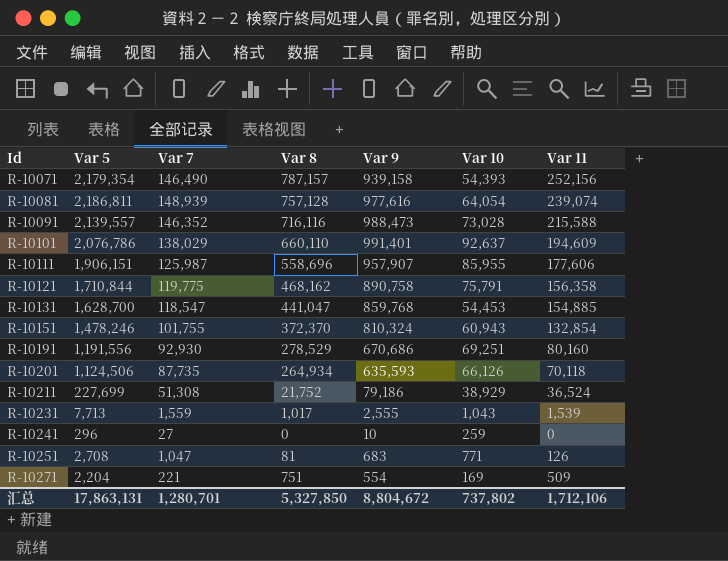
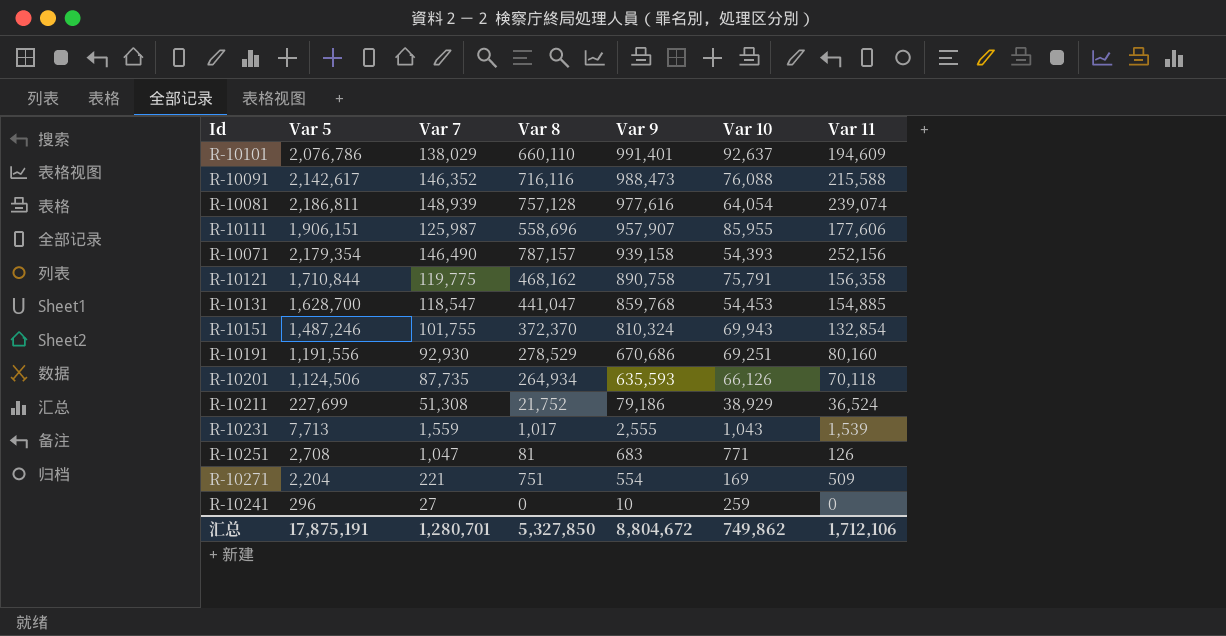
row order: Id ascending -> Var 9 descending
R-10091 | Var 5: 2,139,557 -> 2,142,617
R-10091 | Var 10: 73,028 -> 76,088
R-10151 | Var 5: 1,478,246 -> 1,487,246
R-10151 | Var 10: 60,943 -> 69,943
汇总 | Var 5: 17,863,131 -> 17,875,191
汇总 | Var 10: 737,802 -> 749,862

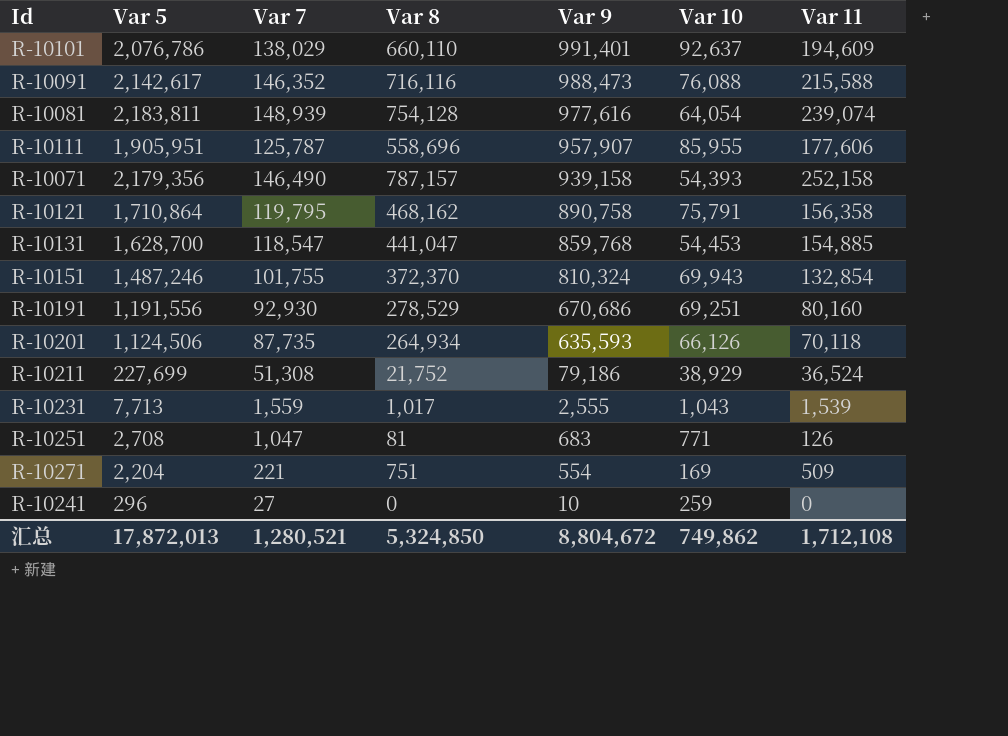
R-10081 | Var 5: 2,186,811 -> 2,183,811
R-10081 | Var 8: 757,128 -> 754,128
R-10111 | Var 5: 1,906,151 -> 1,905,951
R-10111 | Var 7: 125,987 -> 125,787
R-10071 | Var 5: 2,179,354 -> 2,179,356
R-10071 | Var 11: 252,156 -> 252,158
R-10121 | Var 5: 1,710,844 -> 1,710,864
R-10121 | Var 7: 119,775 -> 119,795
汇总 | Var 5: 17,875,191 -> 17,872,013
汇总 | Var 7: 1,280,701 -> 1,280,521
汇总 | Var 8: 5,327,850 -> 5,324,850
汇总 | Var 11: 1,712,106 -> 1,712,108

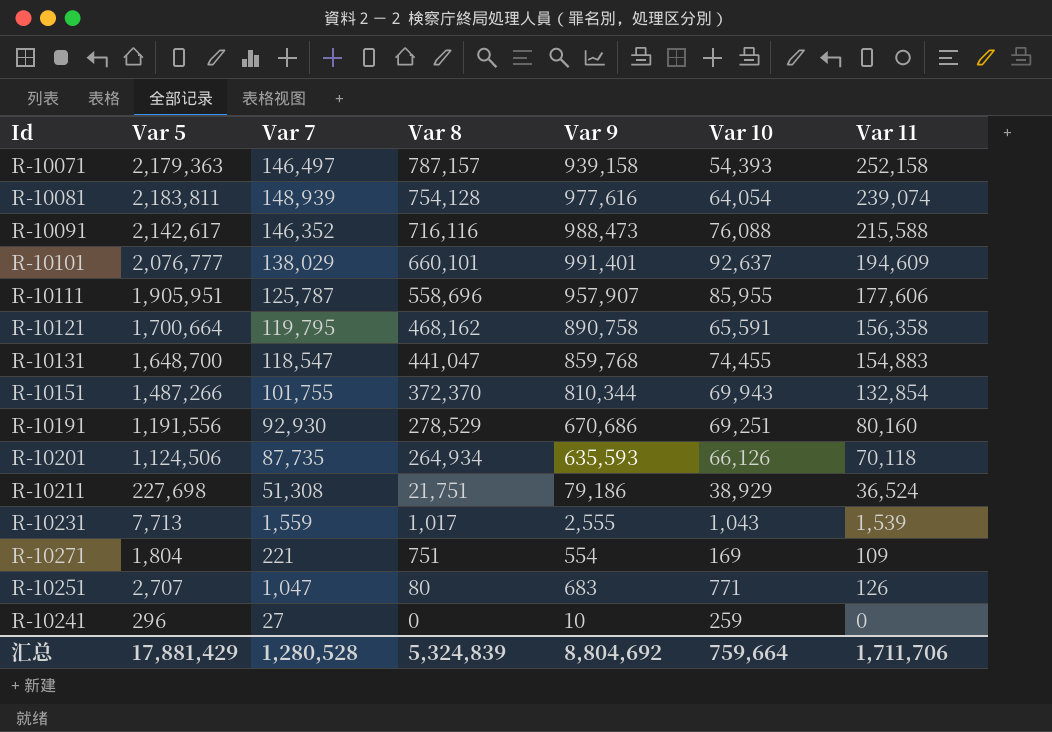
row order: Var 9 descending -> Var 8 descending
R-10071 | Var 5: 2,179,356 -> 2,179,363
R-10071 | Var 7: 146,490 -> 146,497
R-10101 | Var 5: 2,076,786 -> 2,076,777
R-10101 | Var 8: 660,110 -> 660,101
R-10121 | Var 5: 1,710,864 -> 1,700,664
R-10121 | Var 10: 75,791 -> 65,591
R-10131 | Var 5: 1,628,700 -> 1,648,700
R-10131 | Var 10: 54,453 -> 74,455
R-10131 | Var 11: 154,885 -> 154,883
R-10151 | Var 5: 1,487,246 -> 1,487,266
R-10151 | Var 9: 810,324 -> 810,344
R-10211 | Var 5: 227,699 -> 227,698
R-10211 | Var 8: 21,752 -> 21,751
R-10271 | Var 5: 2,204 -> 1,804
R-10271 | Var 11: 509 -> 109
R-10251 | Var 5: 2,708 -> 2,707
R-10251 | Var 8: 81 -> 80
汇总 | Var 5: 17,872,013 -> 17,881,429
汇总 | Var 7: 1,280,521 -> 1,280,528
汇总 | Var 8: 5,324,850 -> 5,324,839
汇总 | Var 9: 8,804,672 -> 8,804,692
汇总 | Var 10: 749,862 -> 759,664
汇总 | Var 11: 1,712,108 -> 1,711,706

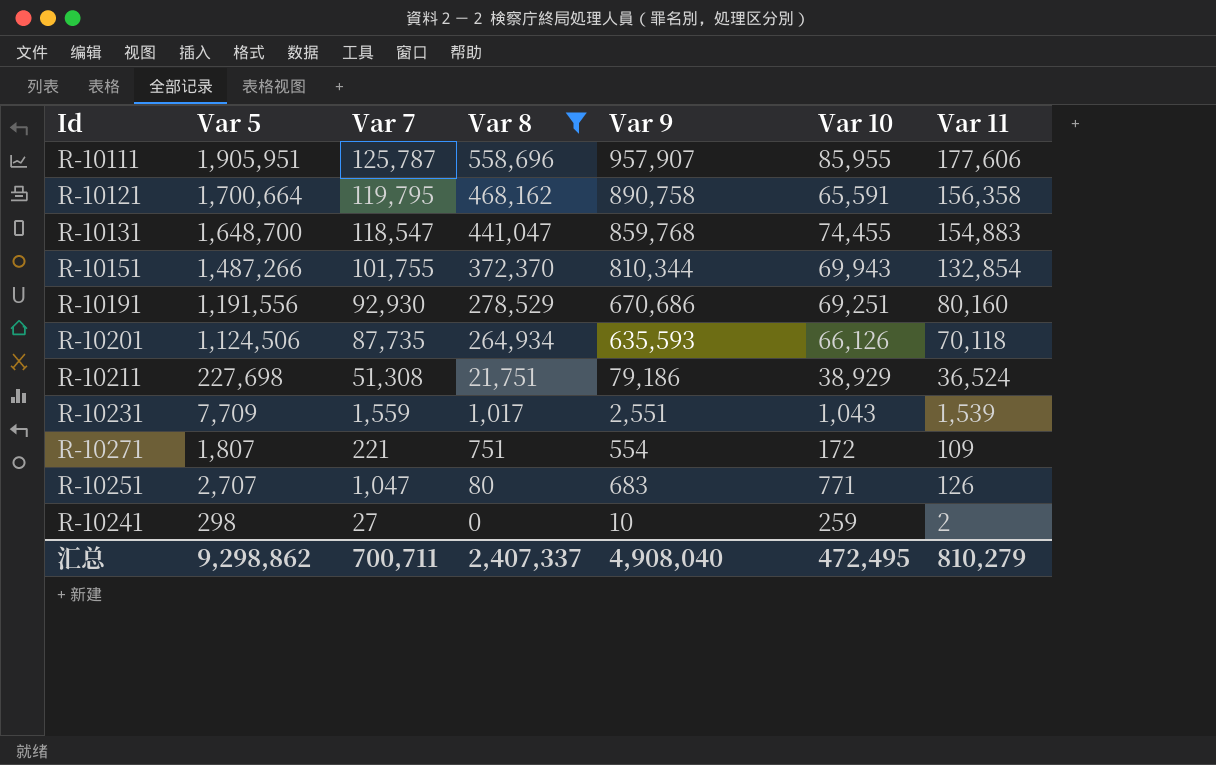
filter: none -> Var 8 <= 558,696
R-10231 | Var 5: 7,713 -> 7,709
R-10231 | Var 9: 2,555 -> 2,551
R-10271 | Var 5: 1,804 -> 1,807
R-10271 | Var 10: 169 -> 172
R-10241 | Var 5: 296 -> 298
R-10241 | Var 11: 0 -> 2
汇总 | Var 5: 17,881,429 -> 9,298,862
汇总 | Var 7: 1,280,528 -> 700,711
汇总 | Var 8: 5,324,839 -> 2,407,337
汇总 | Var 9: 8,804,692 -> 4,908,040
汇总 | Var 10: 759,664 -> 472,495
汇总 | Var 11: 1,711,706 -> 810,279

